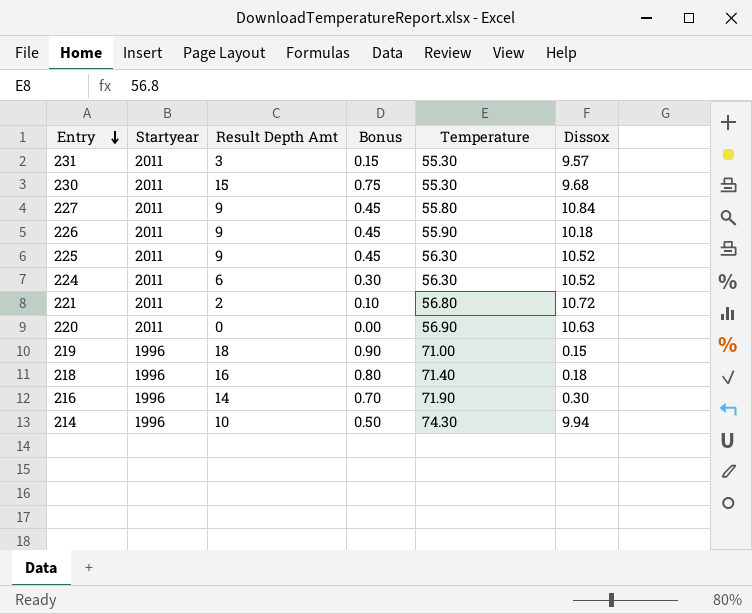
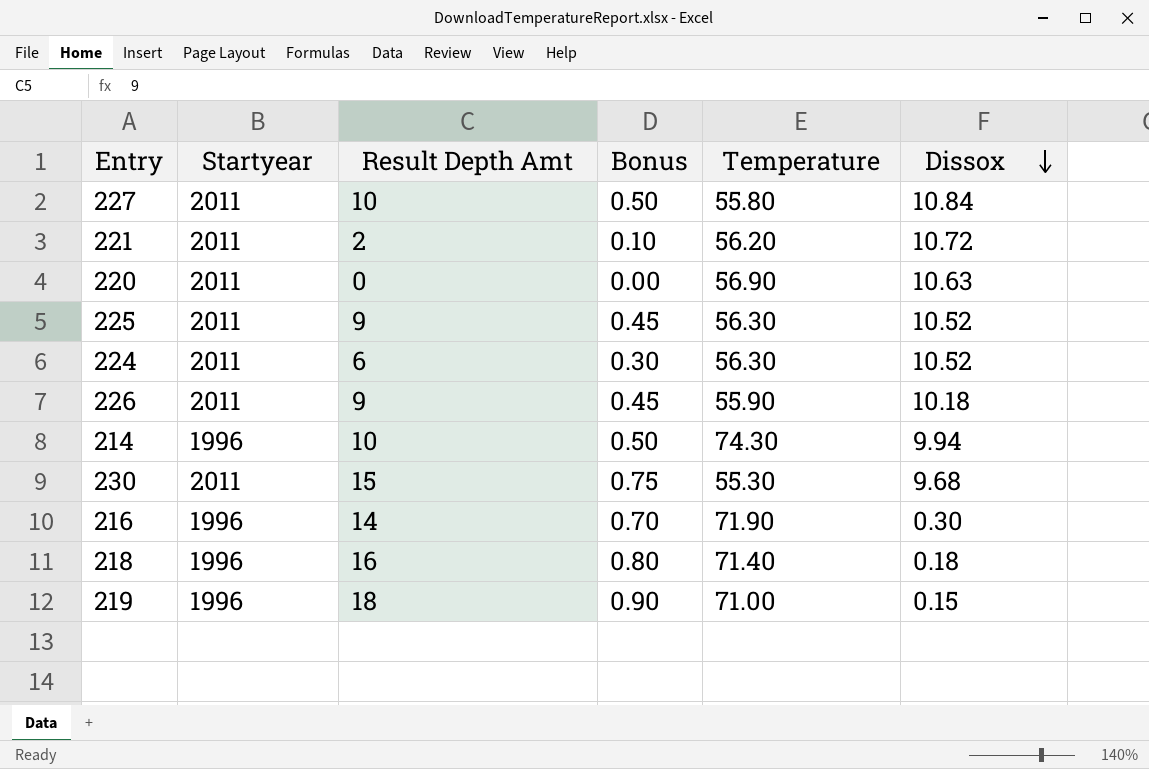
row order: Entry descending -> Dissox descending
row 231: 2011 | 3 | 0.15 | 55.30 | 9.57 -> none
227 | Result Depth Amt: 9 -> 10
227 | Bonus: 0.45 -> 0.50
221 | Temperature: 56.80 -> 56.20

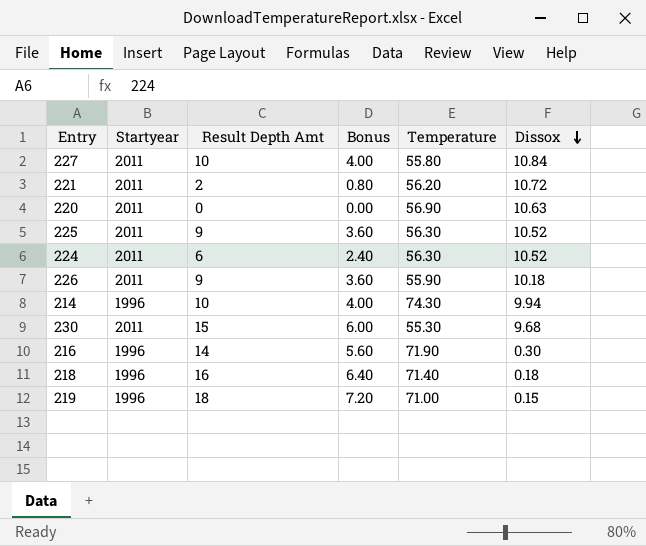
column Bonus | formula: [Result Depth Amt] * 0.05 -> [Result Depth Amt] * 0.4

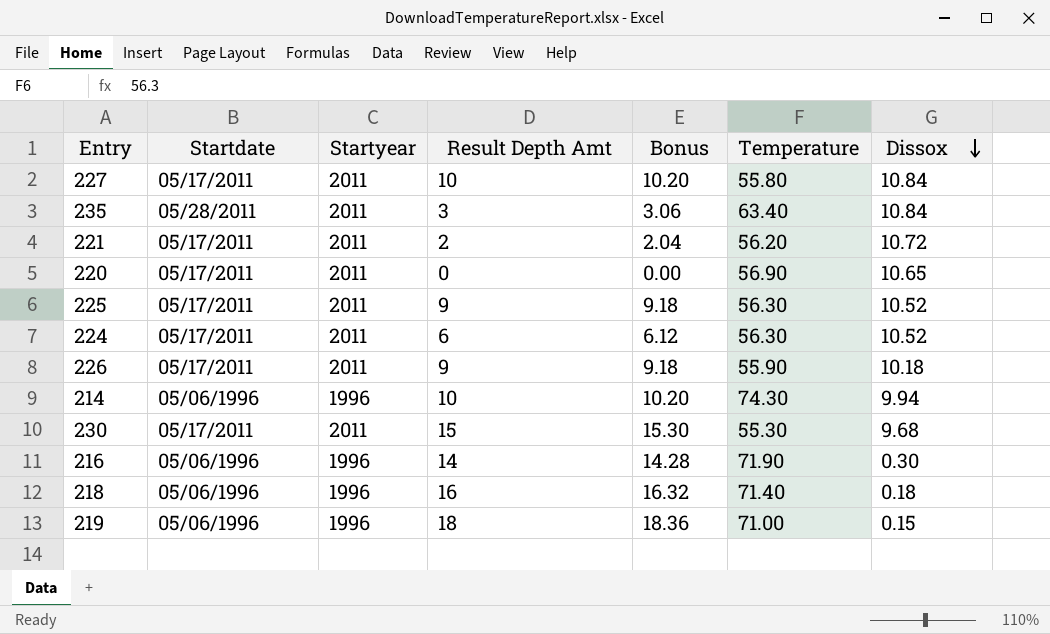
column Startdate | position: none -> 2
column Bonus | formula: [Result Depth Amt] * 0.4 -> [Result Depth Amt] * 1.02
row 235: none -> 05/28/2011 | 2011 | 3 | 3.06 | 63.40 | 10.84
220 | Dissox: 10.63 -> 10.65

